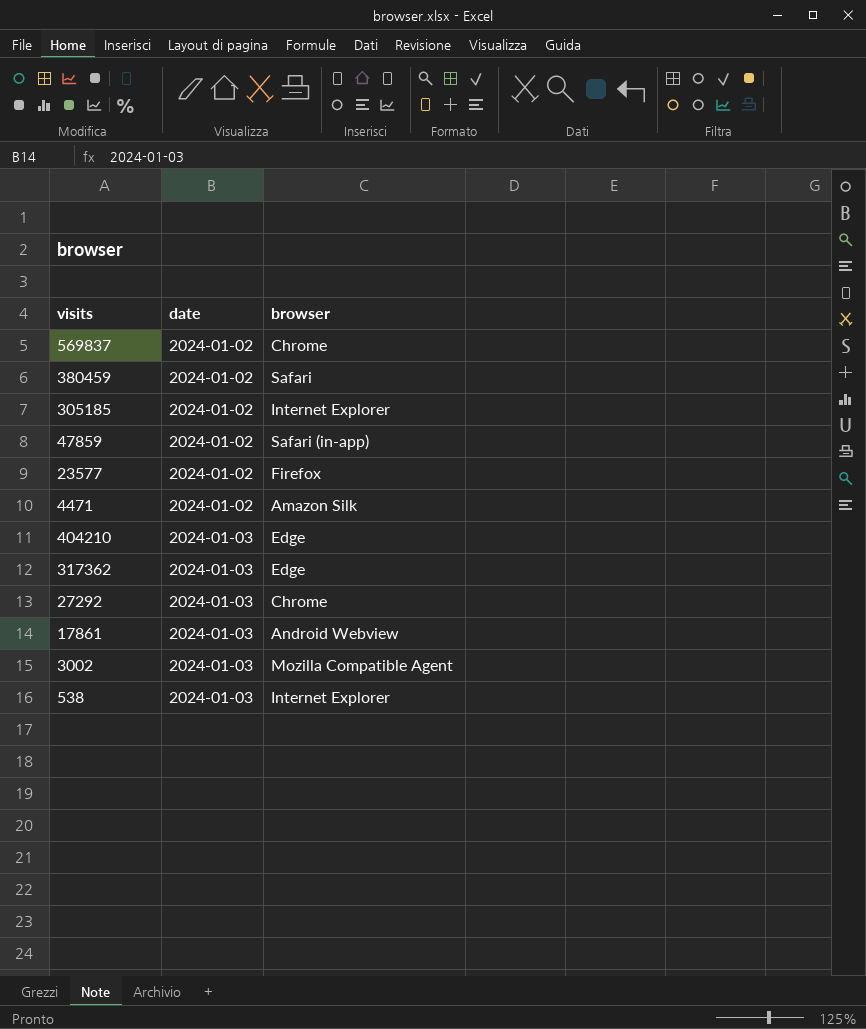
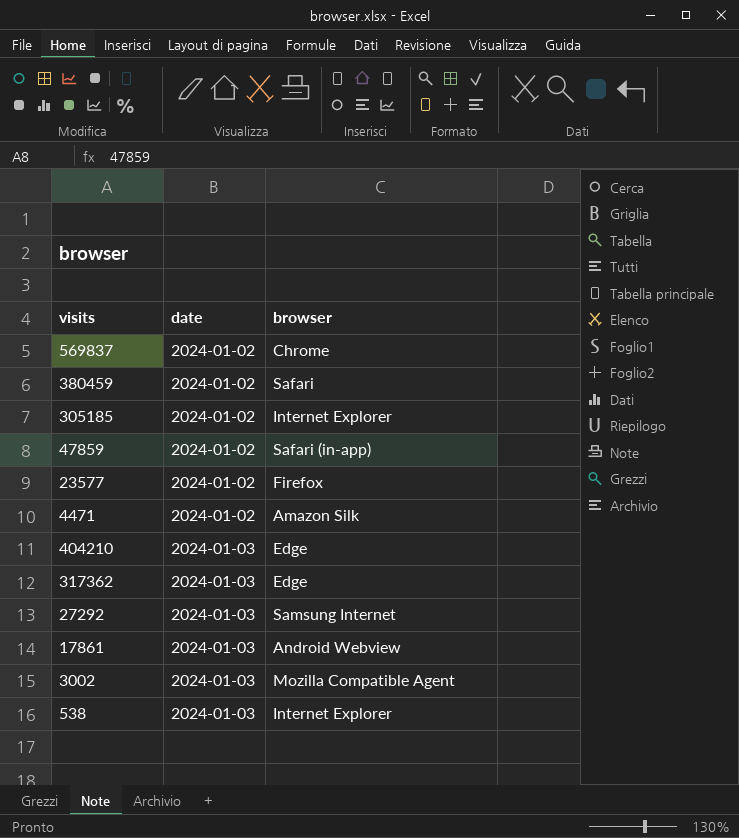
27292 | browser: Chrome -> Samsung Internet

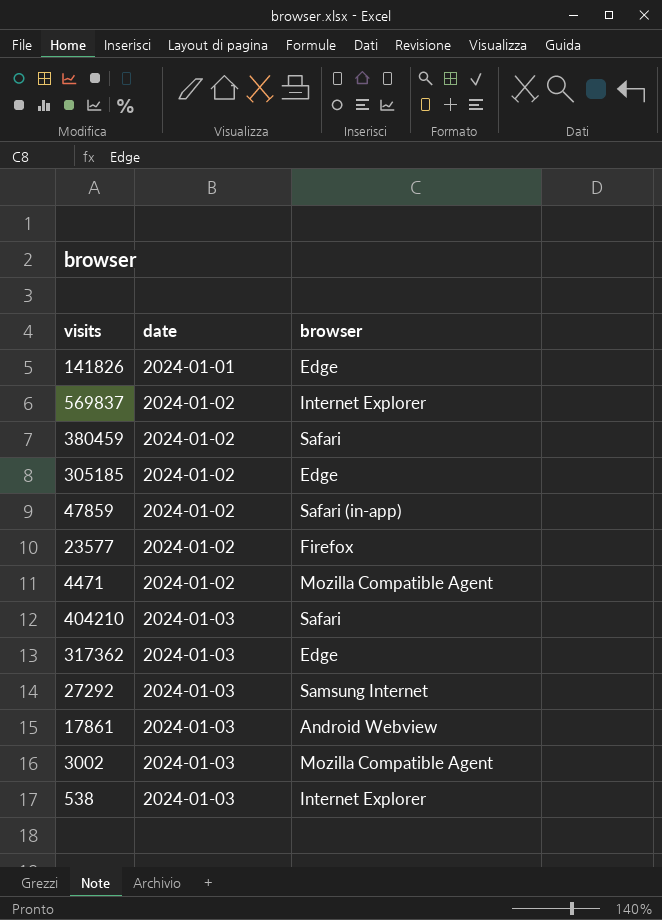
row 141826: none -> 2024-01-01 | Edge
569837 | browser: Chrome -> Internet Explorer
305185 | browser: Internet Explorer -> Edge
4471 | browser: Amazon Silk -> Mozilla Compatible Agent
404210 | browser: Edge -> Safari

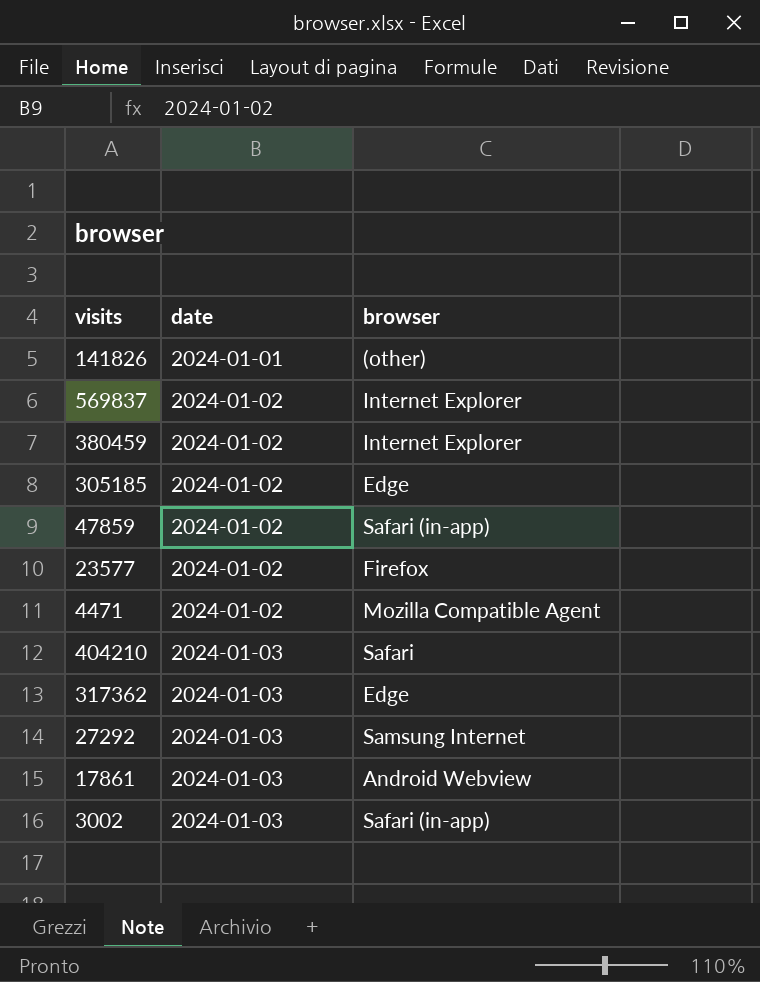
row 538: 2024-01-03 | Internet Explorer -> none
141826 | browser: Edge -> (other)
380459 | browser: Safari -> Internet Explorer
3002 | browser: Mozilla Compatible Agent -> Safari (in-app)

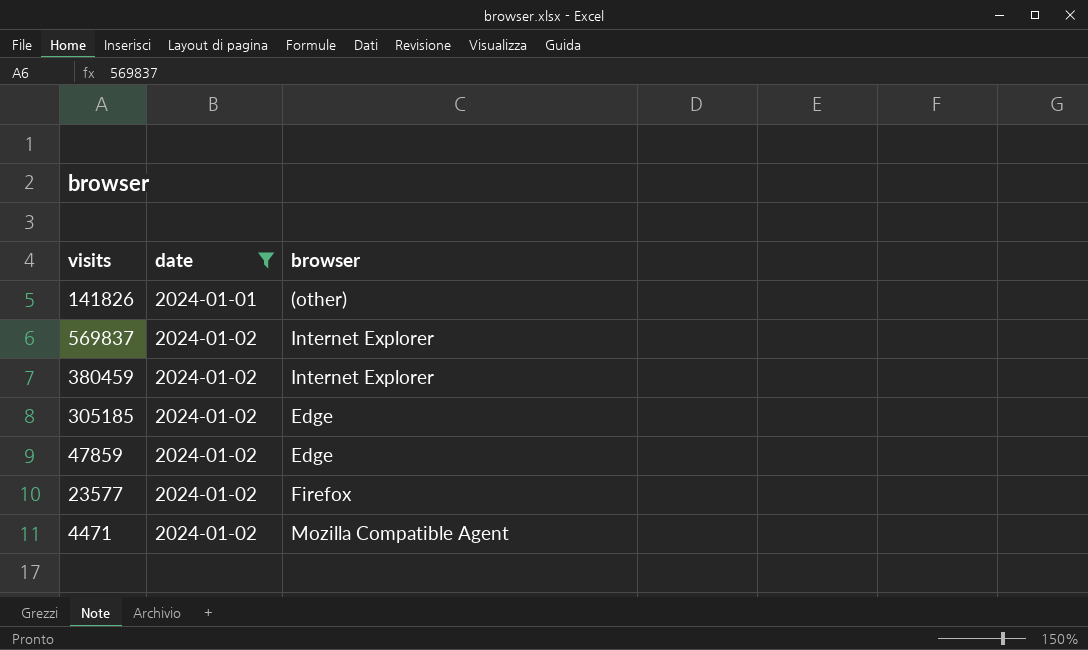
filter: none -> date != 2024-01-03
47859 | browser: Safari (in-app) -> Edge

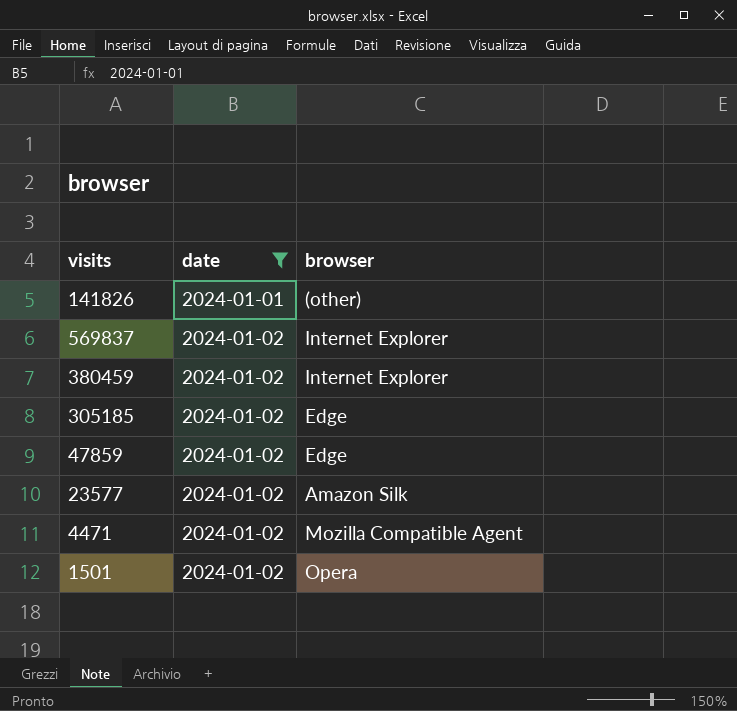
23577 | browser: Firefox -> Amazon Silk
row 1501: none -> 2024-01-02 | Opera

